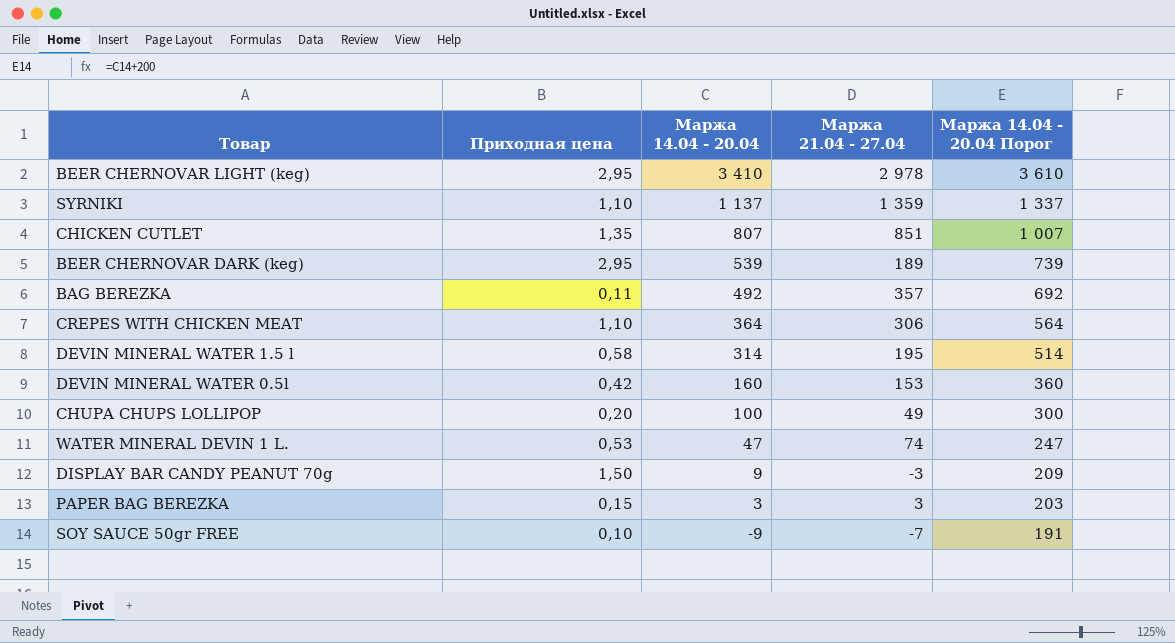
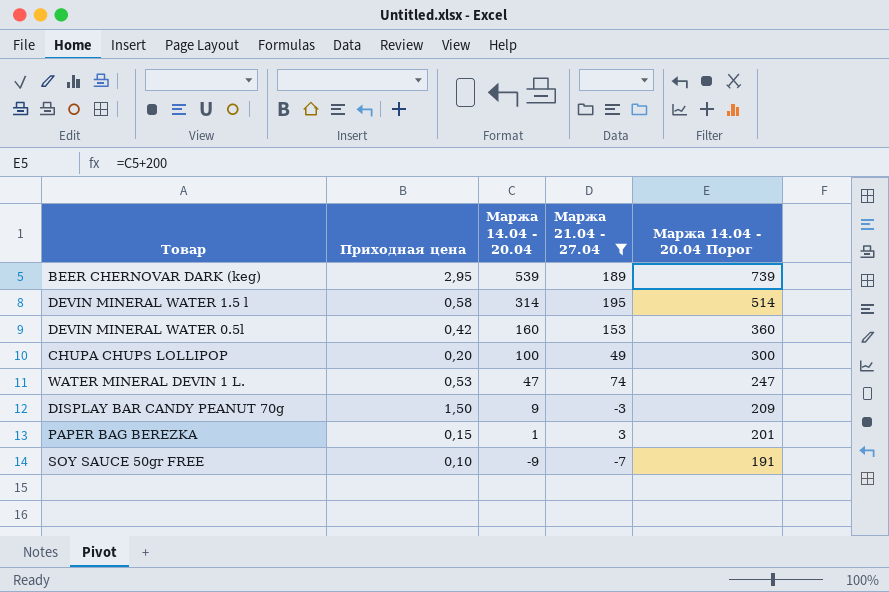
filter: none -> Маржа 21.04 - 27.04 <= 195
PAPER BAG BEREZKA | Маржа 14.04 - 20.04: 3 -> 1
PAPER BAG BEREZKA | Маржа 14.04 - 20.04 Порог: 203 -> 201

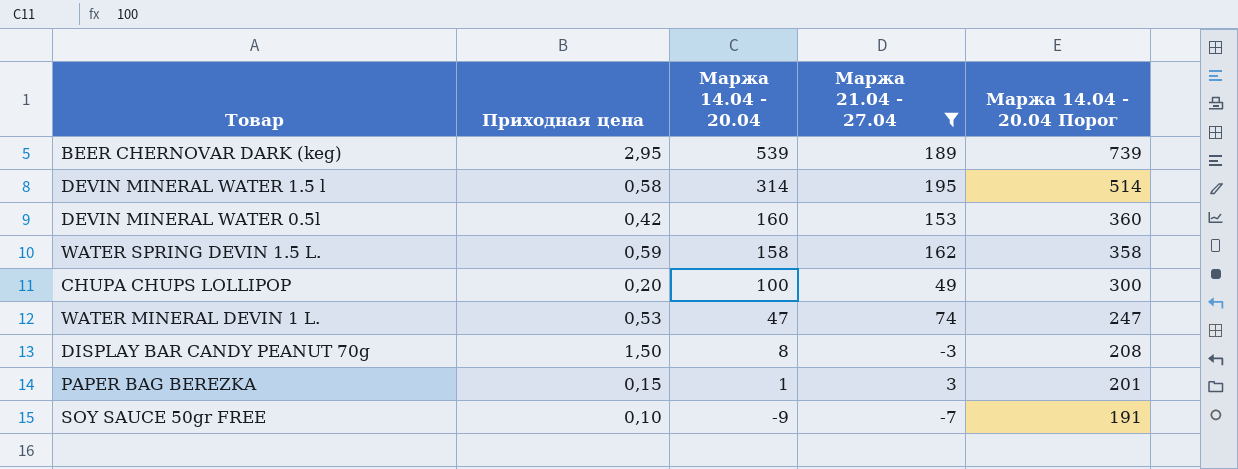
row WATER SPRING DEVIN 1.5 L.: none -> 0,59 | 158 | 162 | 358
DISPLAY BAR CANDY PEANUT 70g | Маржа 14.04 - 20.04: 9 -> 8
DISPLAY BAR CANDY PEANUT 70g | Маржа 14.04 - 20.04 Порог: 209 -> 208

